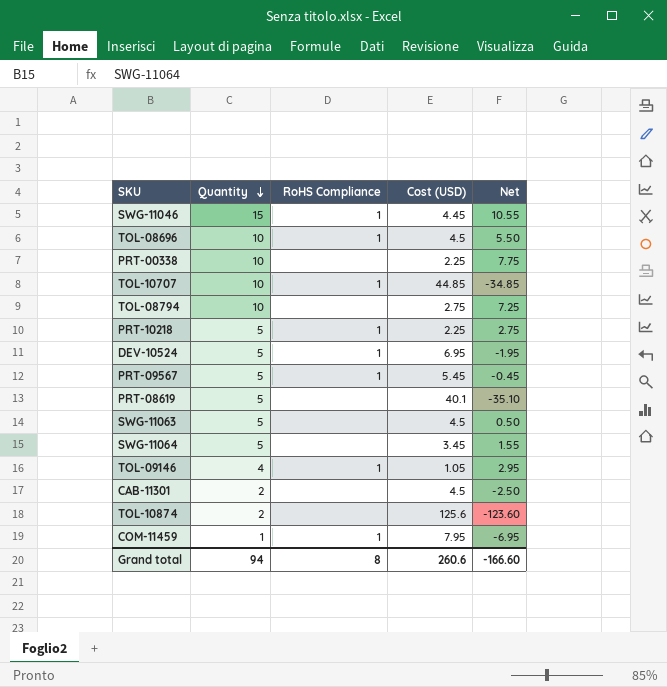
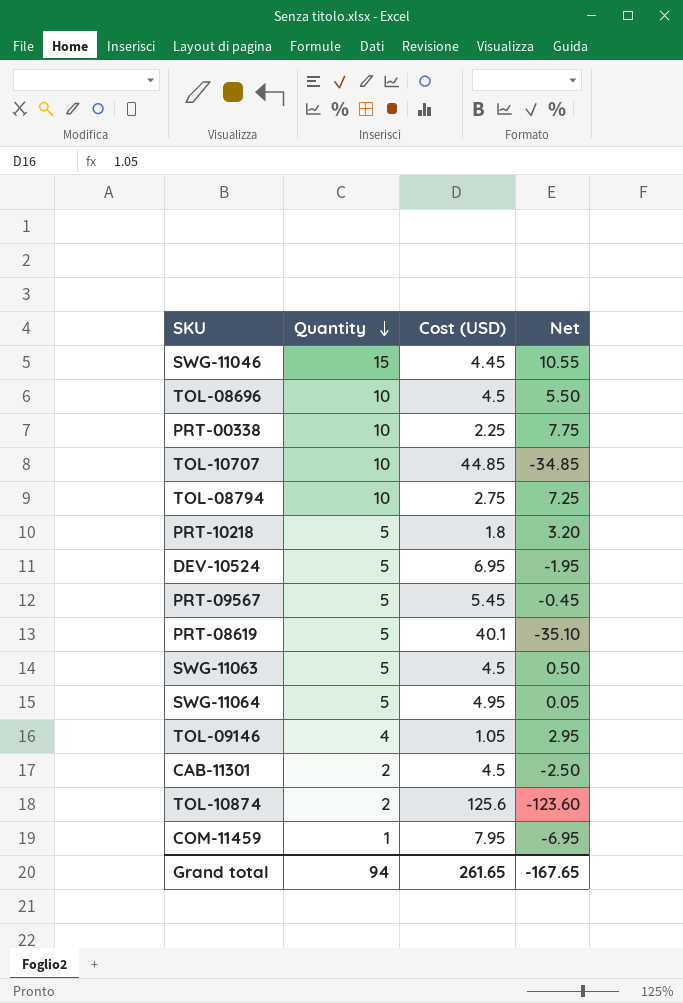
column RoHS Compliance | position: 3 -> none
PRT-10218 | Cost (USD): 2.25 -> 1.8
PRT-10218 | Net: 2.75 -> 3.20
SWG-11064 | Cost (USD): 3.45 -> 4.95
SWG-11064 | Net: 1.55 -> 0.05
Grand total | Cost (USD): 260.6 -> 261.65
Grand total | Net: -166.60 -> -167.65

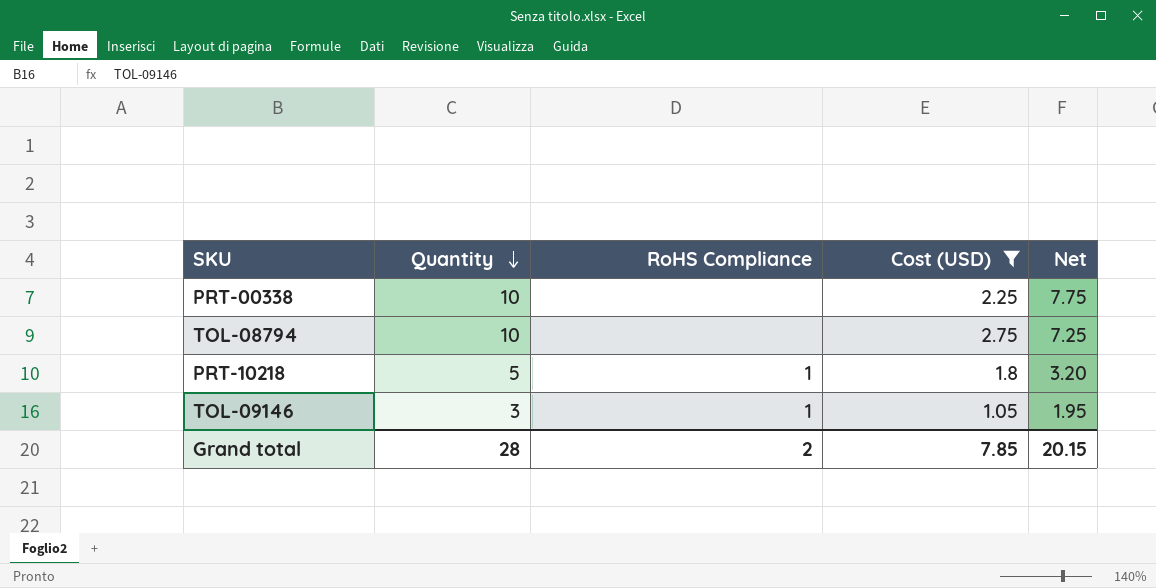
filter: none -> Cost (USD) <= 2.75
column RoHS Compliance | position: none -> 3
TOL-09146 | Quantity: 4 -> 3
TOL-09146 | Net: 2.95 -> 1.95
Grand total | Quantity: 94 -> 28
Grand total | Cost (USD): 261.65 -> 7.85
Grand total | Net: -167.65 -> 20.15

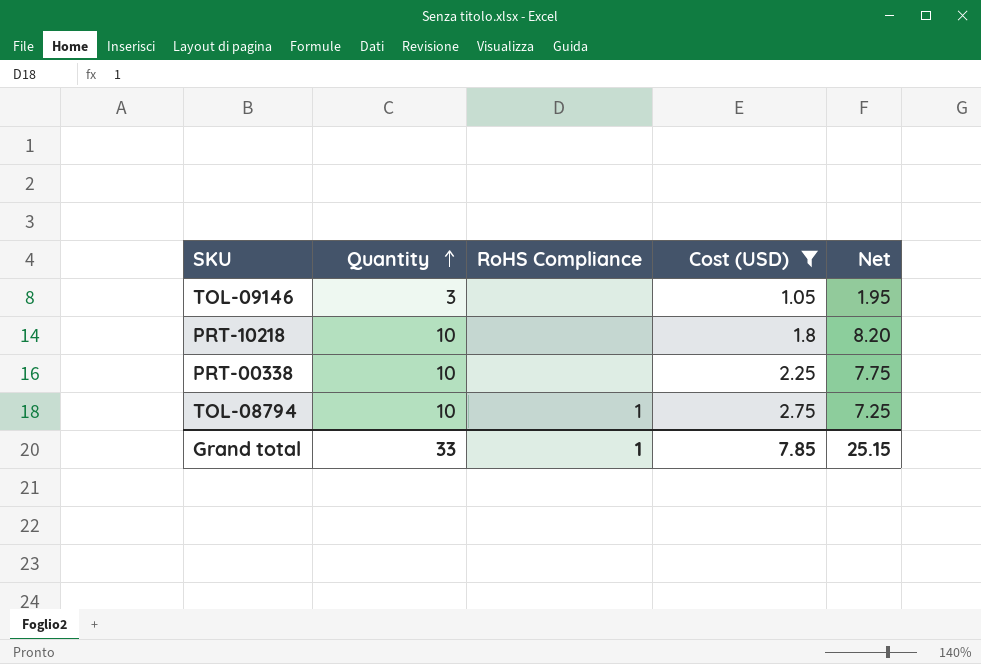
row order: Quantity descending -> Quantity ascending
TOL-09146 | RoHS Compliance: 1 -> none
PRT-10218 | Quantity: 5 -> 10
PRT-10218 | RoHS Compliance: 1 -> none
PRT-10218 | Net: 3.20 -> 8.20
TOL-08794 | RoHS Compliance: none -> 1
Grand total | Quantity: 28 -> 33
Grand total | RoHS Compliance: 2 -> 1
Grand total | Net: 20.15 -> 25.15

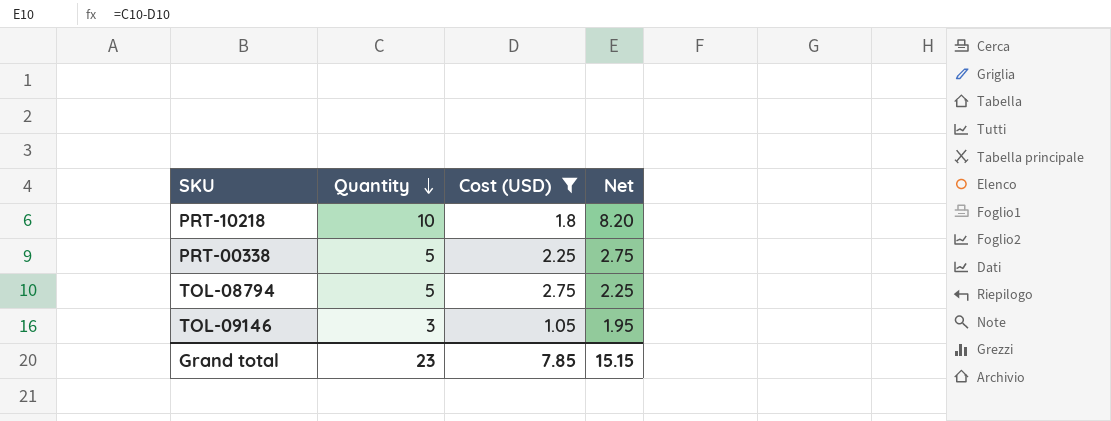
row order: Quantity ascending -> Quantity descending
column RoHS Compliance | position: 3 -> none
PRT-00338 | Quantity: 10 -> 5
PRT-00338 | Net: 7.75 -> 2.75
TOL-08794 | Quantity: 10 -> 5
TOL-08794 | Net: 7.25 -> 2.25
Grand total | Quantity: 33 -> 23
Grand total | Net: 25.15 -> 15.15

